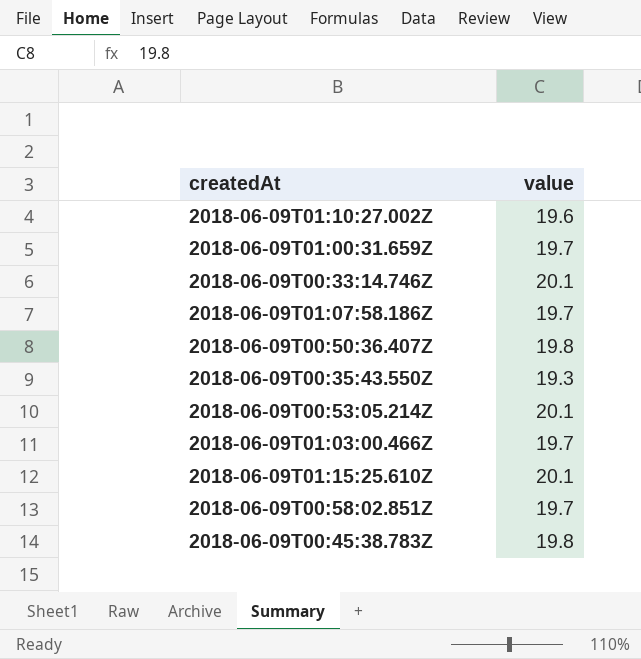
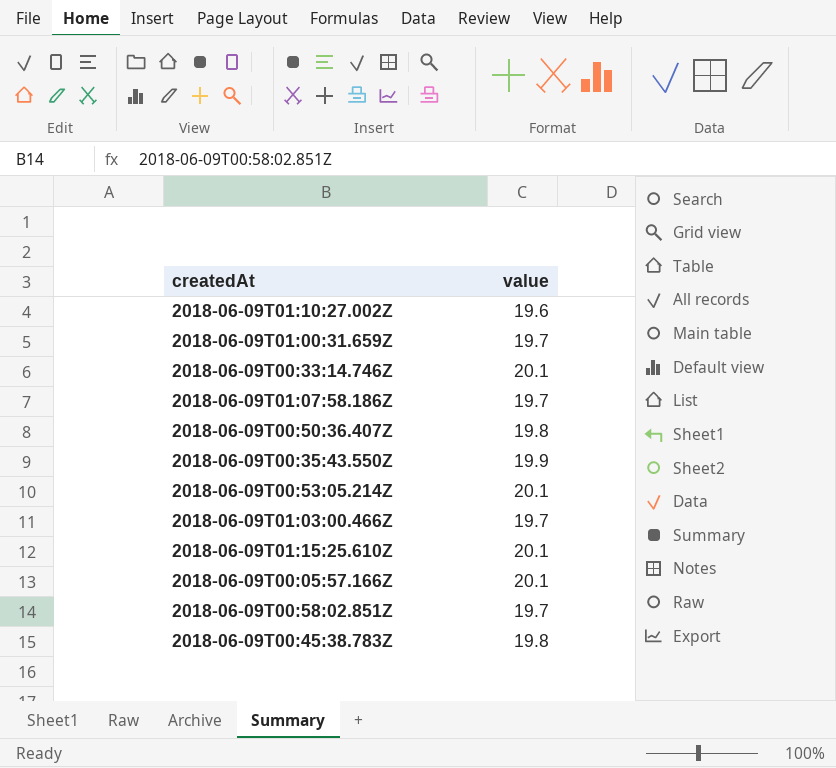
2018-06-09T00:35:43.550Z | value: 19.3 -> 19.9
row 2018-06-09T00:05:57.166Z: none -> 20.1

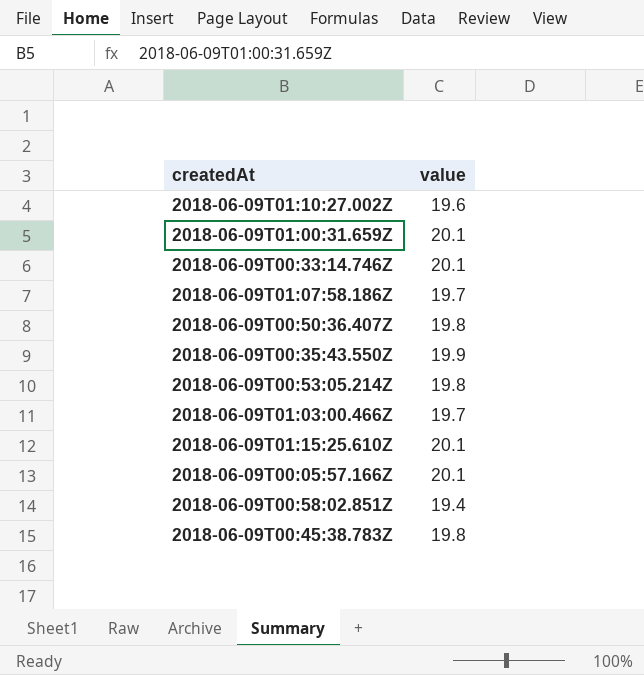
2018-06-09T01:00:31.659Z | value: 19.7 -> 20.1
2018-06-09T00:53:05.214Z | value: 20.1 -> 19.8
2018-06-09T00:58:02.851Z | value: 19.7 -> 19.4

